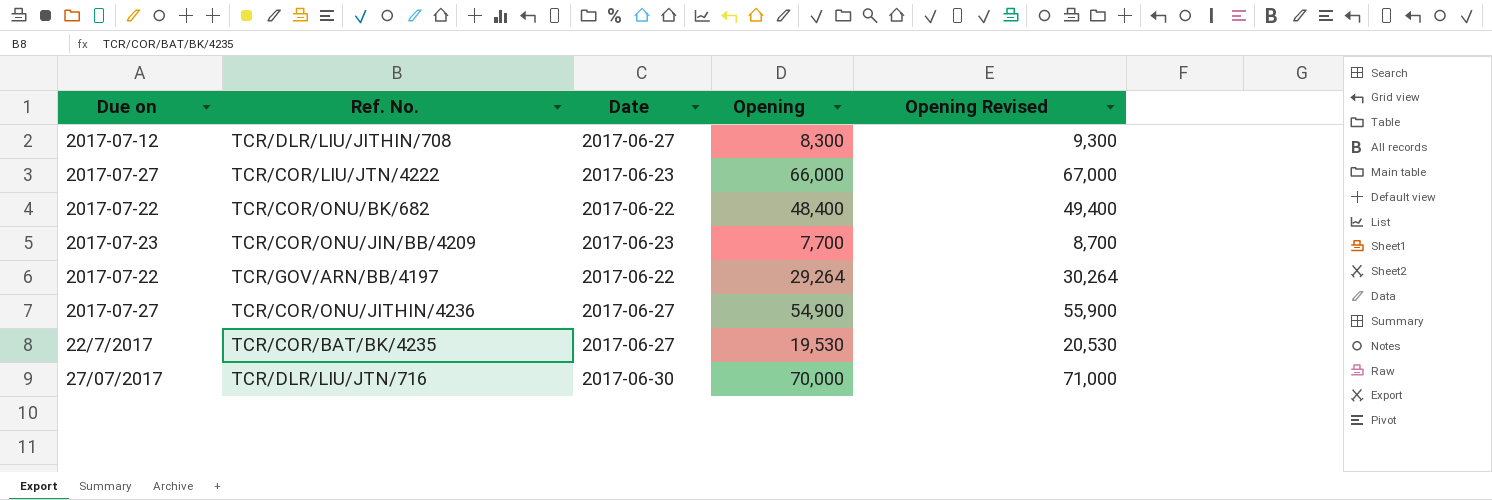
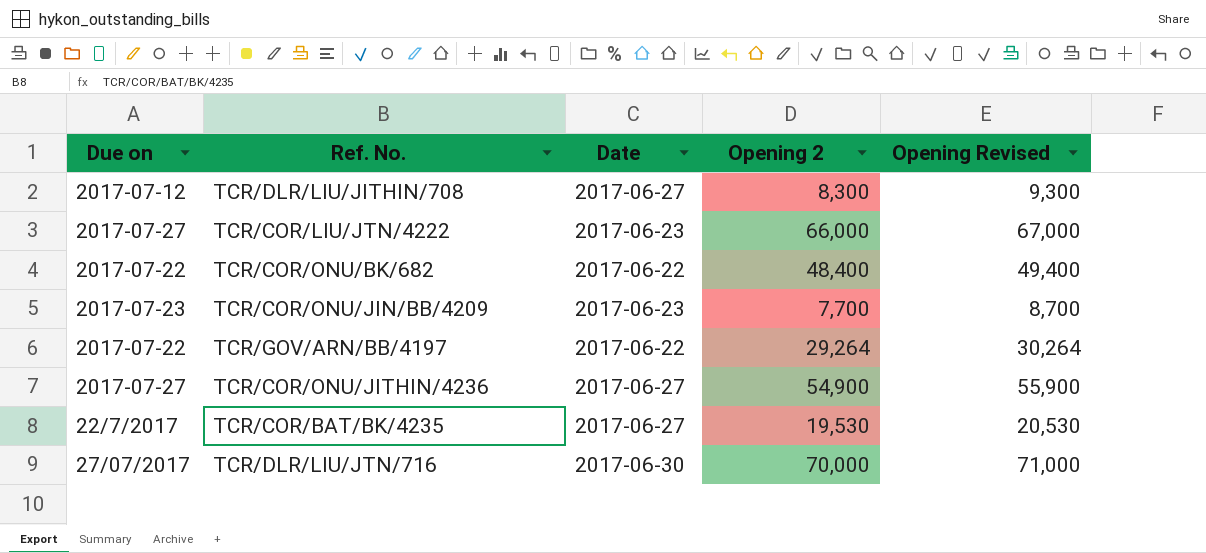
column name: Opening -> Opening 2

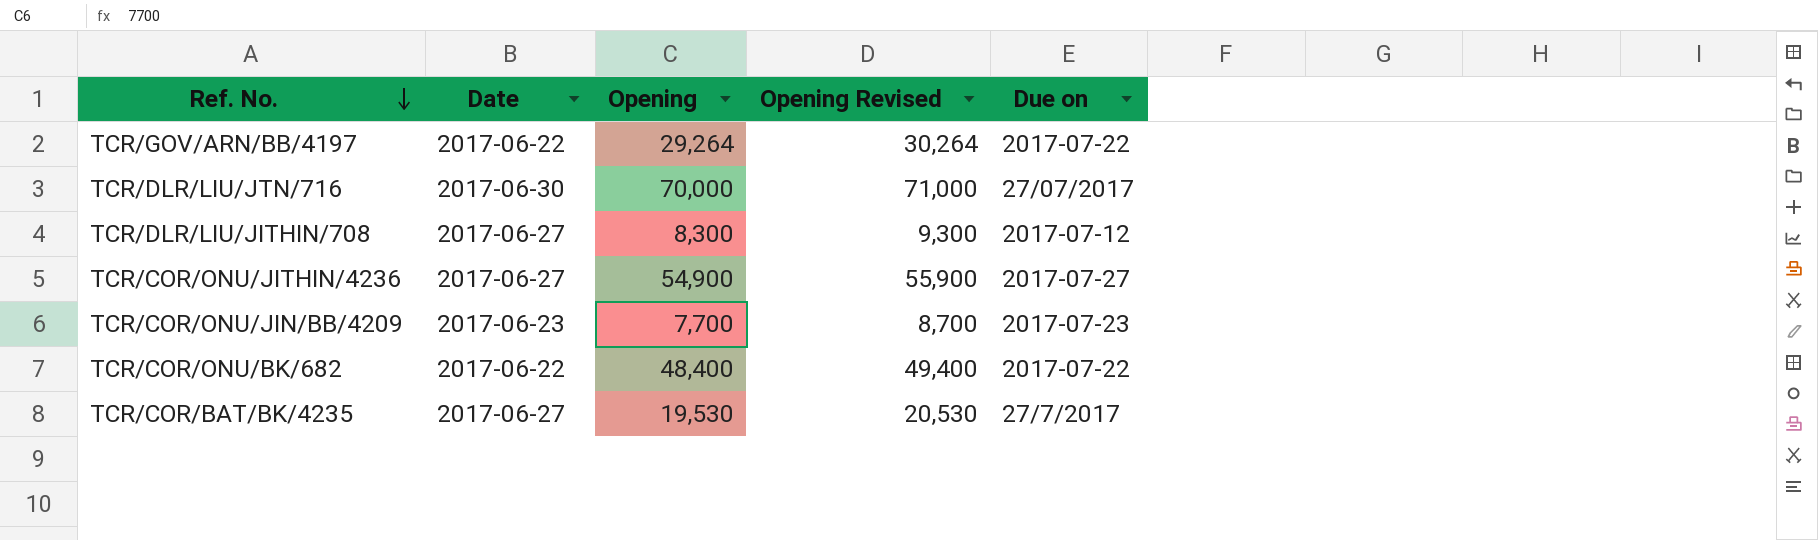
row order: none -> Ref. No. descending
column name: Opening 2 -> Opening
column Due on | position: 1 -> 5
row TCR/COR/LIU/JTN/4222: 2017-07-27 | 2017-06-23 | 66,000 | 67,000 -> none
TCR/COR/BAT/BK/4235 | Due on: 22/7/2017 -> 27/7/2017

